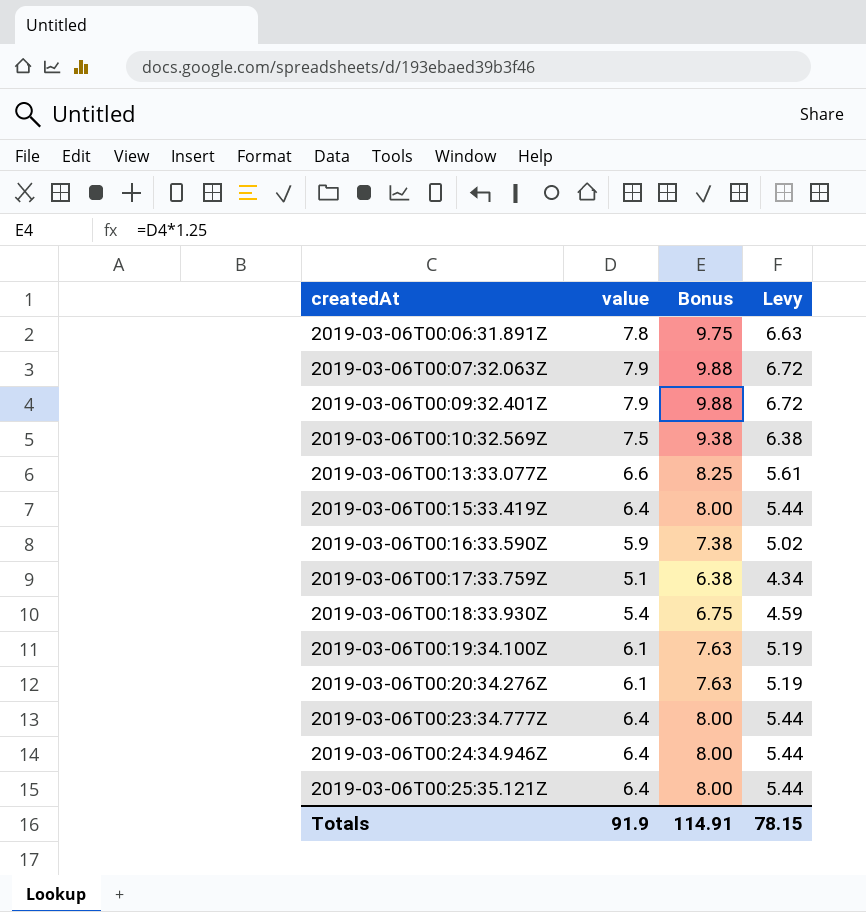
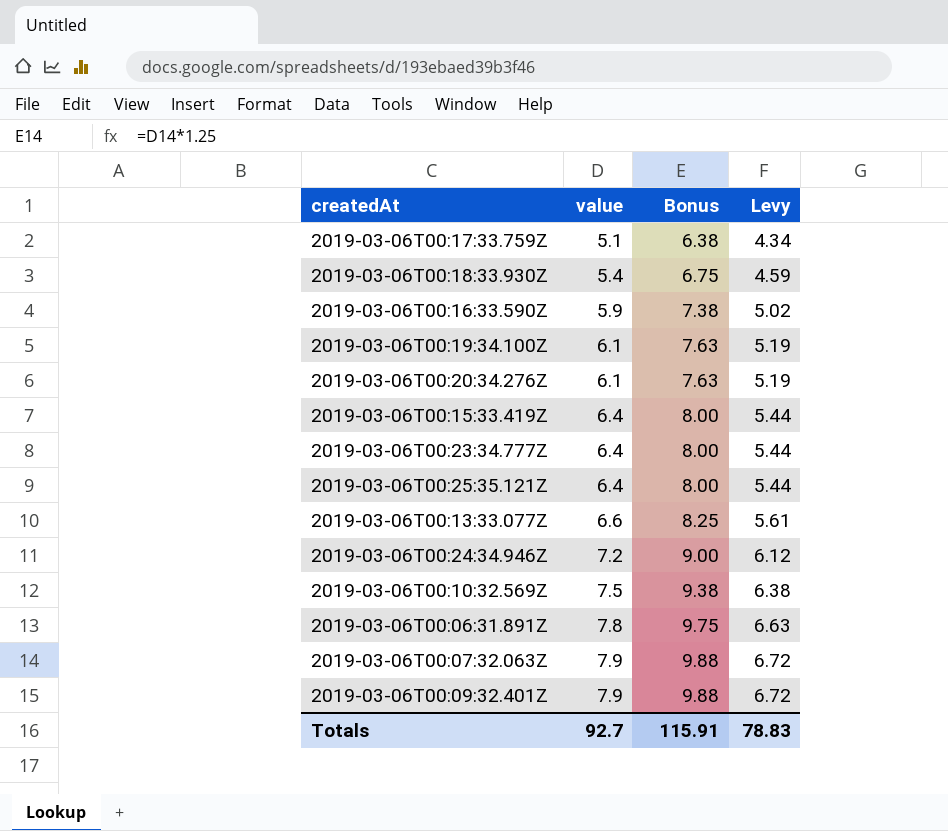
row order: createdAt ascending -> value ascending
2019-03-06T00:24:34.946Z | value: 6.4 -> 7.2
2019-03-06T00:24:34.946Z | Bonus: 8.00 -> 9.00
2019-03-06T00:24:34.946Z | Levy: 5.44 -> 6.12
Totals | value: 91.9 -> 92.7
Totals | Bonus: 114.91 -> 115.91
Totals | Levy: 78.15 -> 78.83

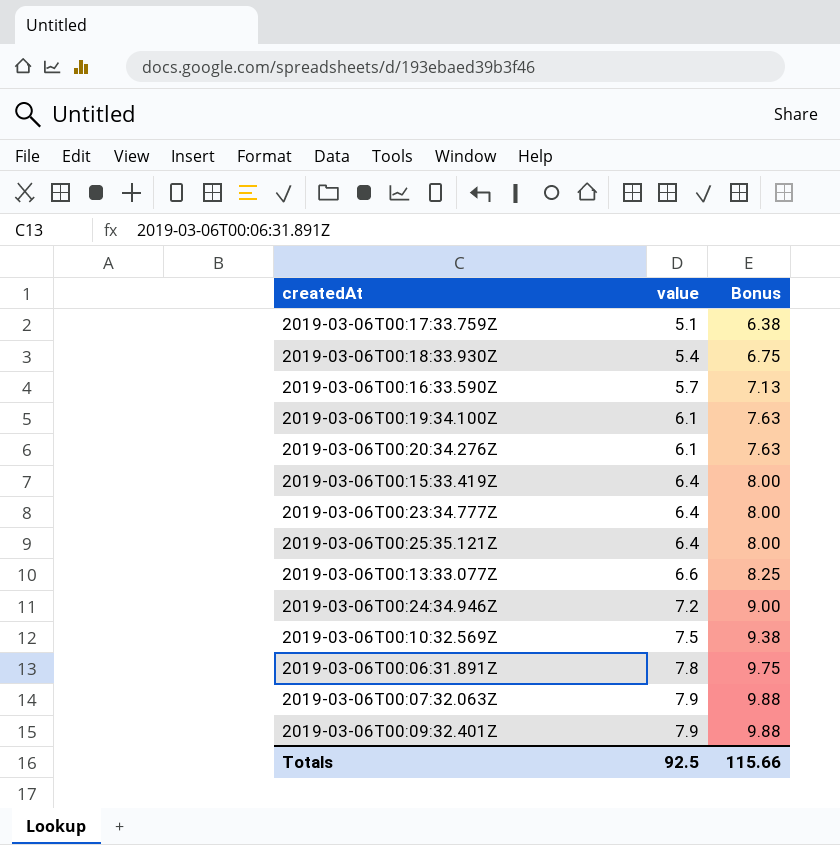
column Levy | formula: [value] * 0.85 -> none
2019-03-06T00:16:33.590Z | value: 5.9 -> 5.7
2019-03-06T00:16:33.590Z | Bonus: 7.38 -> 7.13
Totals | value: 92.7 -> 92.5
Totals | Bonus: 115.91 -> 115.66

